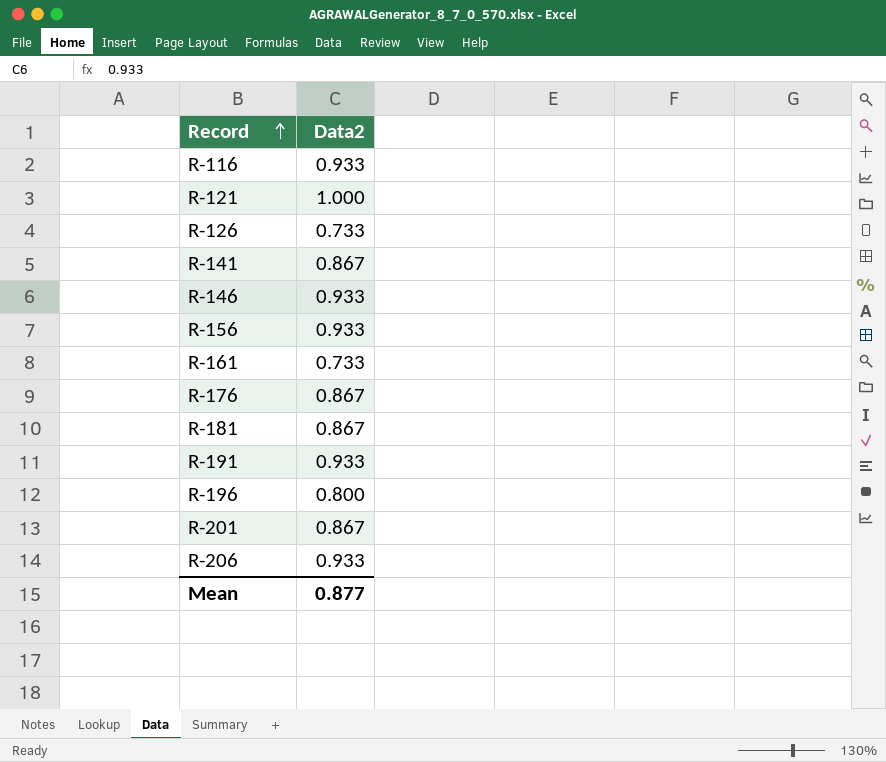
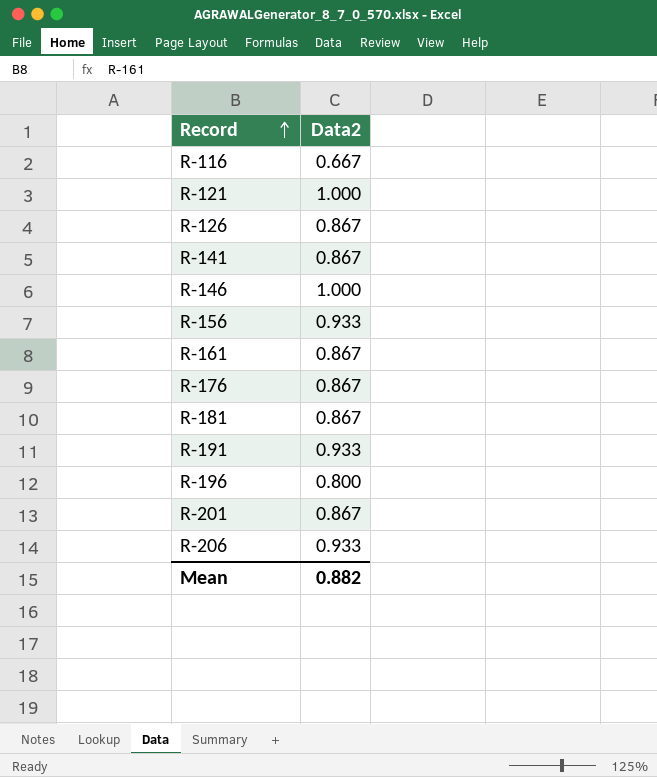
R-116 | Data2: 0.933 -> 0.667
R-126 | Data2: 0.733 -> 0.867
R-146 | Data2: 0.933 -> 1.000
R-161 | Data2: 0.733 -> 0.867
Mean | Data2: 0.877 -> 0.882

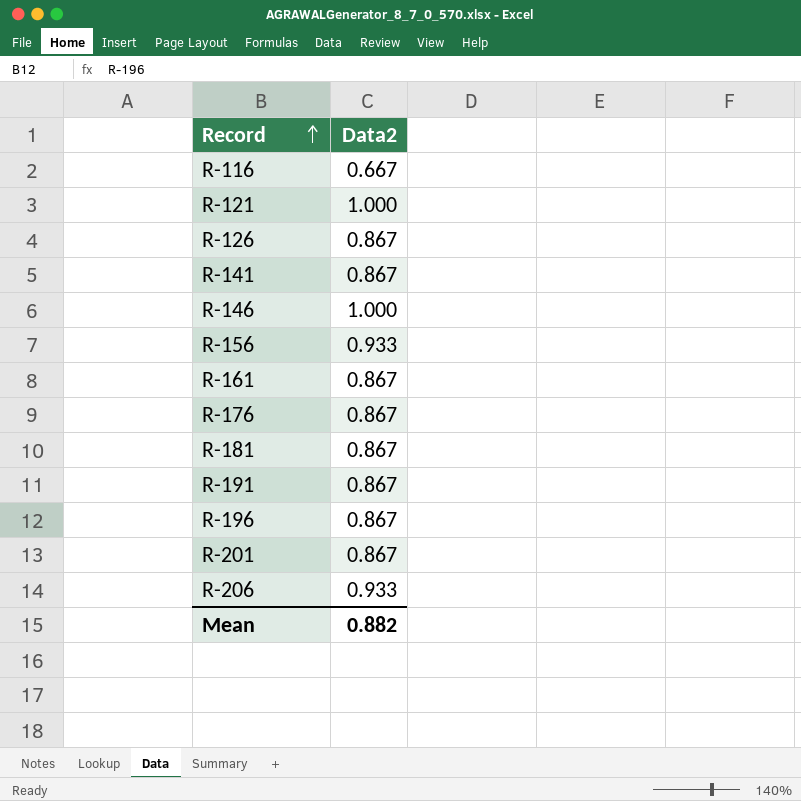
R-191 | Data2: 0.933 -> 0.867
R-196 | Data2: 0.800 -> 0.867

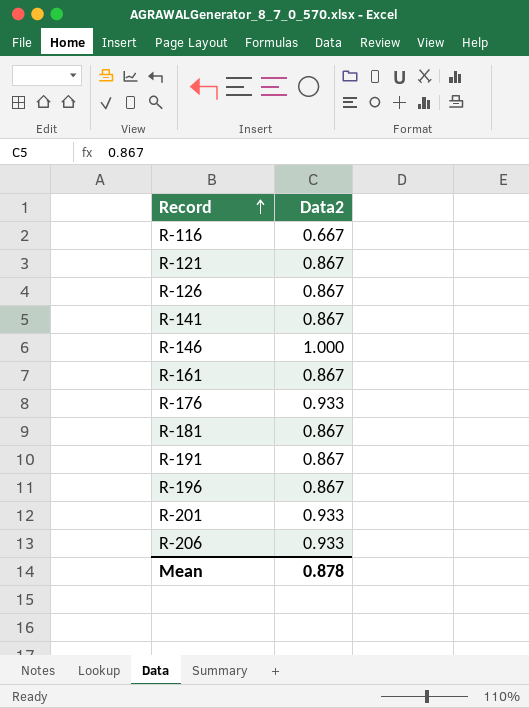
row R-156: 0.933 -> none
R-121 | Data2: 1.000 -> 0.867
R-176 | Data2: 0.867 -> 0.933
R-201 | Data2: 0.867 -> 0.933
Mean | Data2: 0.882 -> 0.878

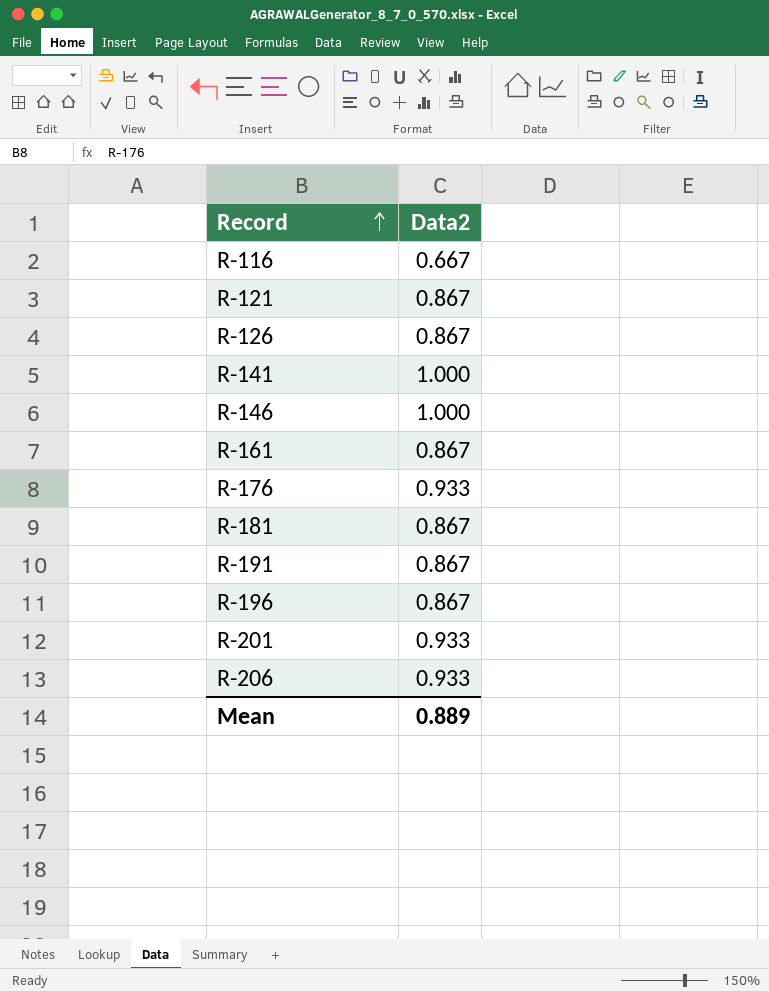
R-141 | Data2: 0.867 -> 1.000
Mean | Data2: 0.878 -> 0.889

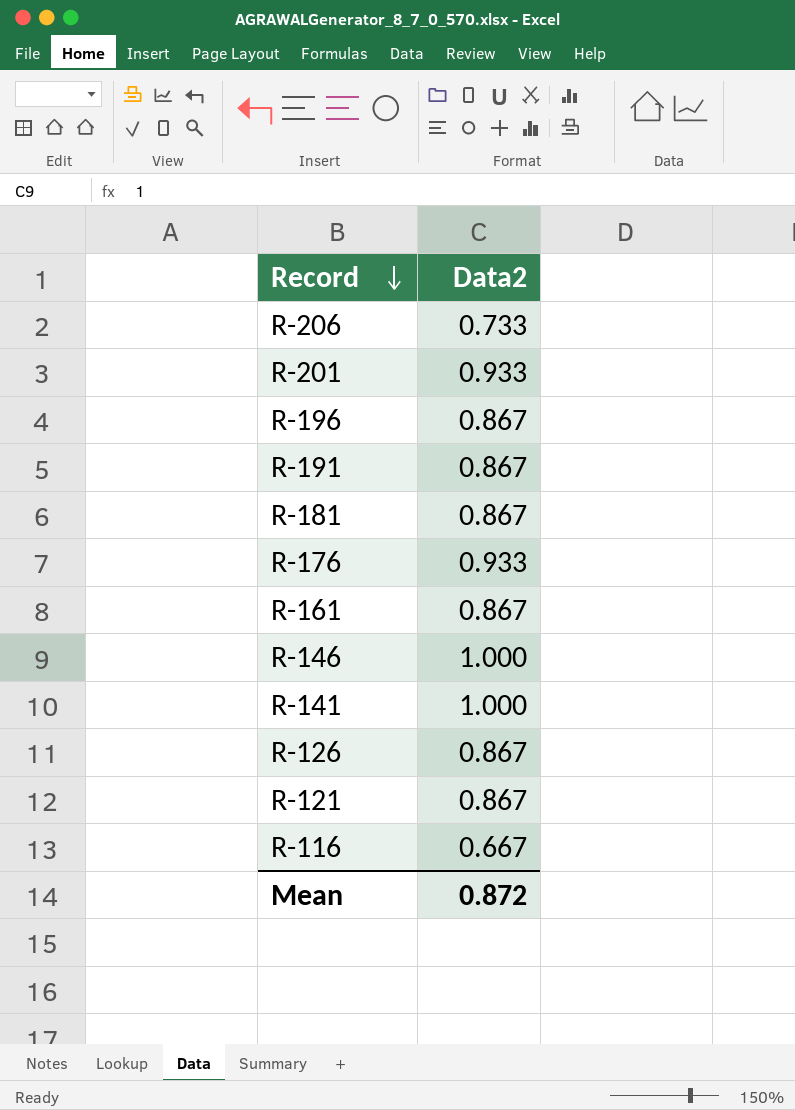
row order: Record ascending -> Record descending
R-206 | Data2: 0.933 -> 0.733
Mean | Data2: 0.889 -> 0.872

